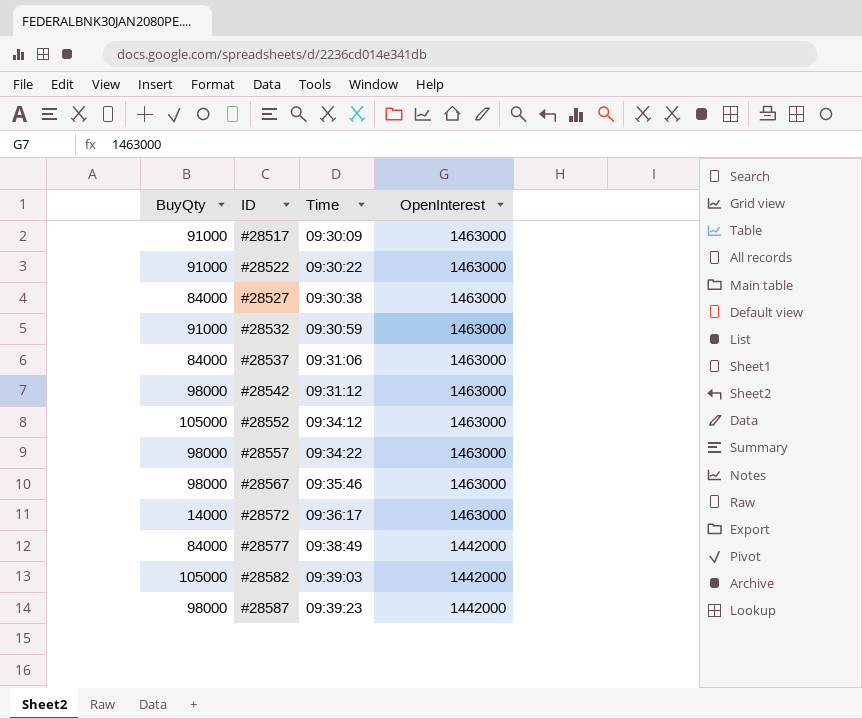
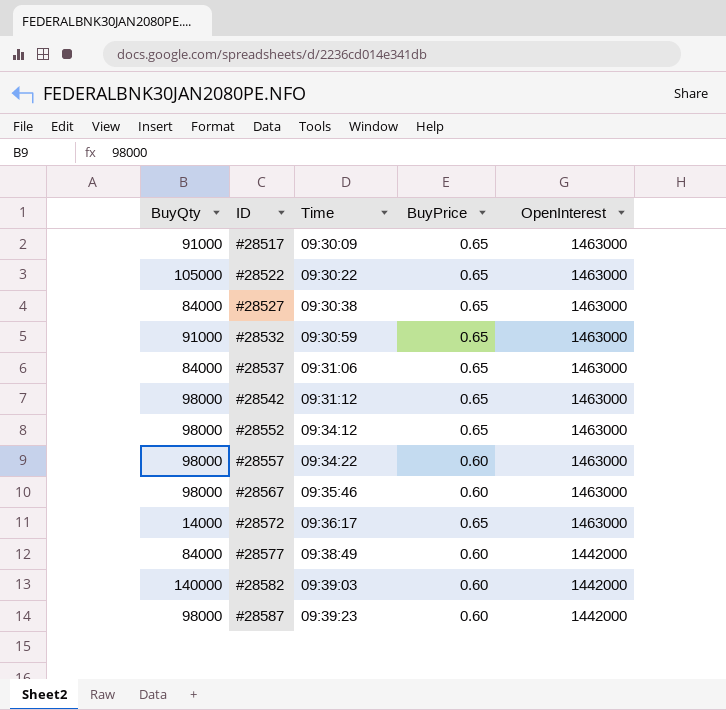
column BuyPrice | position: none -> 4
#28522 | BuyQty: 91000 -> 105000
#28552 | BuyQty: 105000 -> 98000
#28582 | BuyQty: 105000 -> 140000

